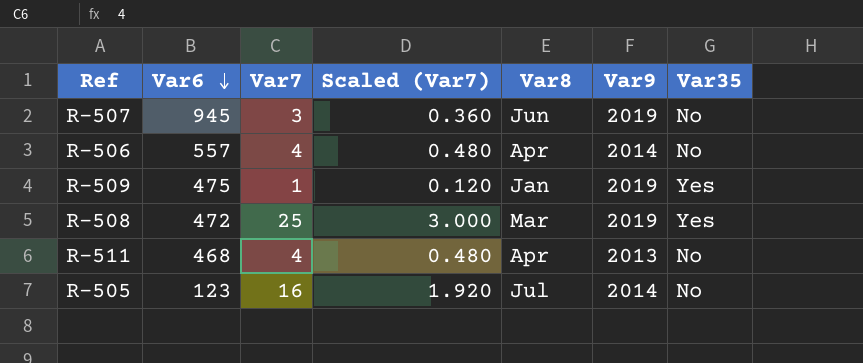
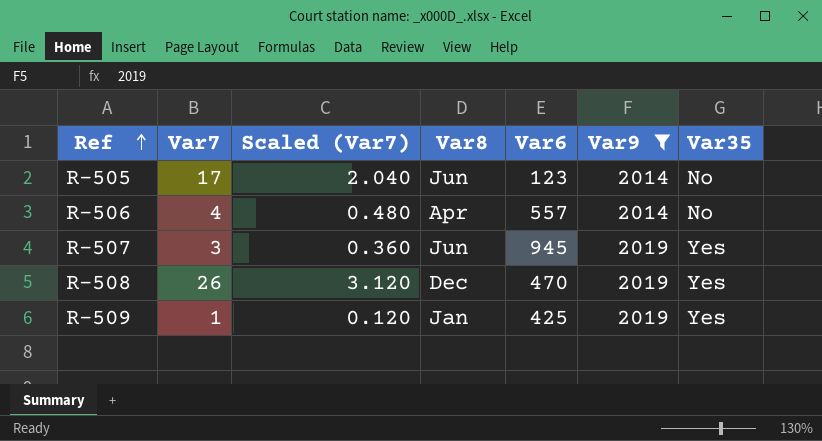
filter: none -> Var9 != 2013
row order: Var6 descending -> Ref ascending
column Var6 | position: 2 -> 5
R-505 | Var7: 16 -> 17
R-505 | Scaled (Var7): 1.920 -> 2.040
R-505 | Var8: Jul -> Jun
R-507 | Var35: No -> Yes
R-508 | Var7: 25 -> 26
R-508 | Scaled (Var7): 3.000 -> 3.120
R-508 | Var8: Mar -> Dec
R-508 | Var6: 472 -> 470
R-509 | Var6: 475 -> 425

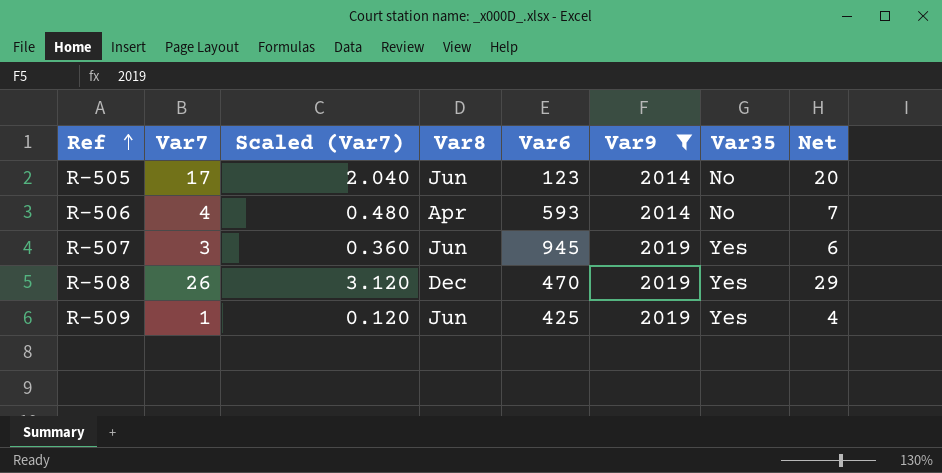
column Net | formula: none -> [Var7] + 3
R-506 | Var6: 557 -> 593
R-509 | Var8: Jan -> Jun

